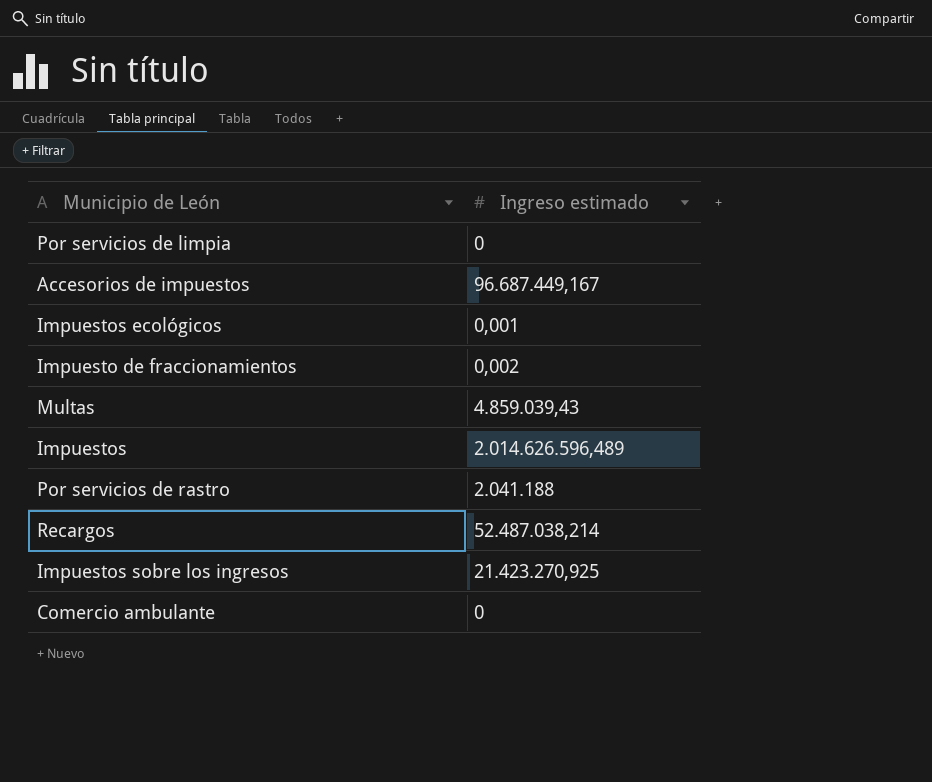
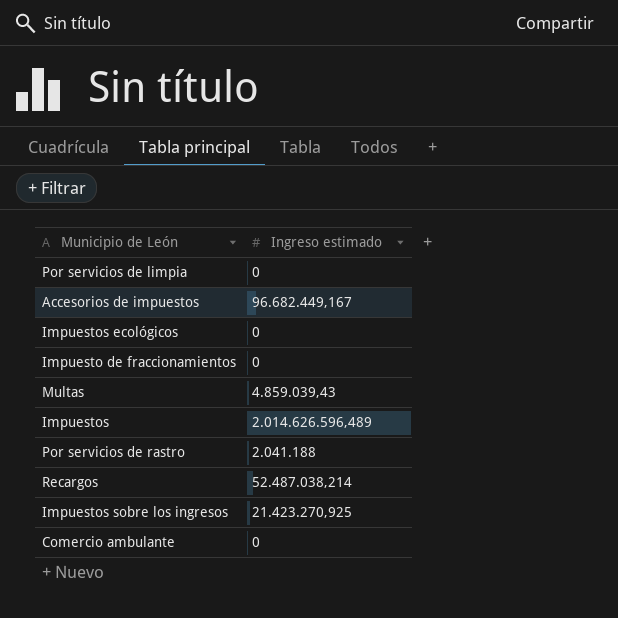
Accesorios de impuestos | Ingreso estimado: 96.687.449,167 -> 96.682.449,167
Impuestos ecológicos | Ingreso estimado: 0,001 -> 0
Impuesto de fraccionamientos | Ingreso estimado: 0,002 -> 0

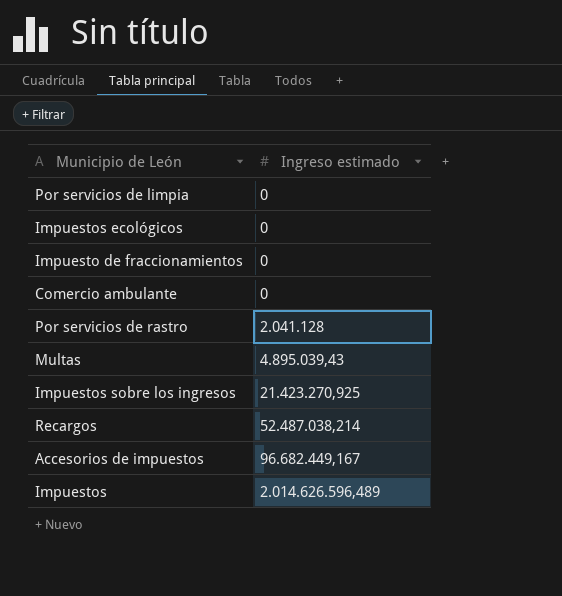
row order: none -> Ingreso estimado ascending
Por servicios de rastro | Ingreso estimado: 2.041.188 -> 2.041.128
Multas | Ingreso estimado: 4.859.039,43 -> 4.895.039,43

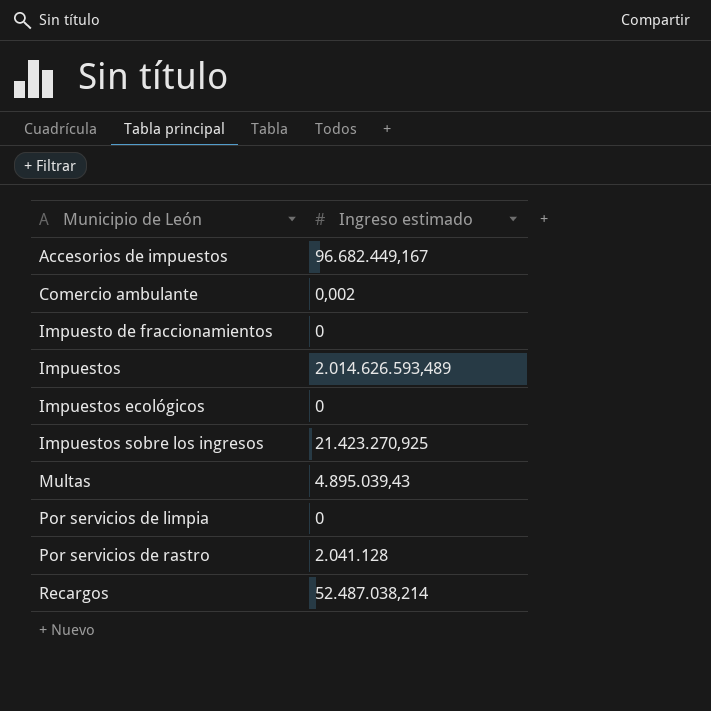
row order: Ingreso estimado ascending -> Municipio de León ascending
Comercio ambulante | Ingreso estimado: 0 -> 0,002
Impuestos | Ingreso estimado: 2.014.626.596,489 -> 2.014.626.593,489

